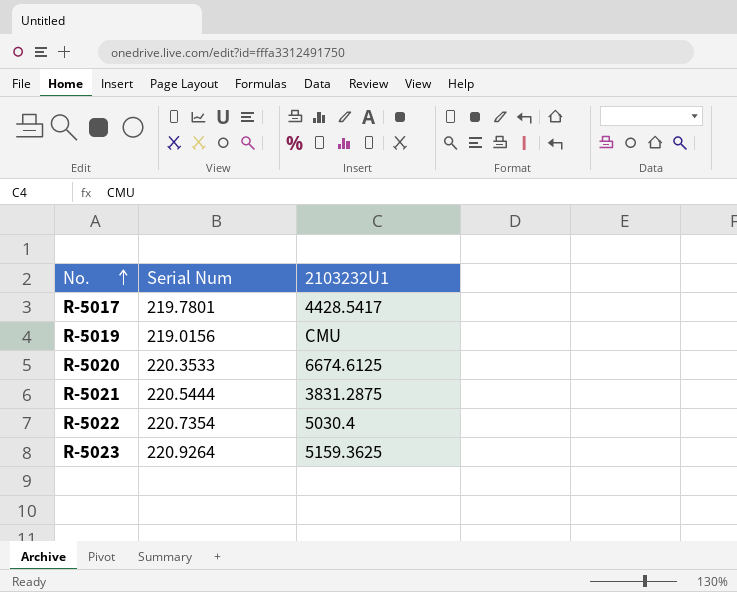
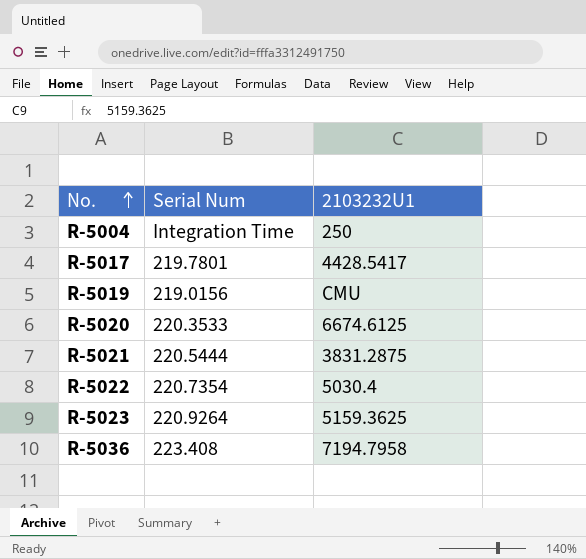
row R-5004: none -> Integration Time | 250
row R-5036: none -> 223.408 | 7194.7958

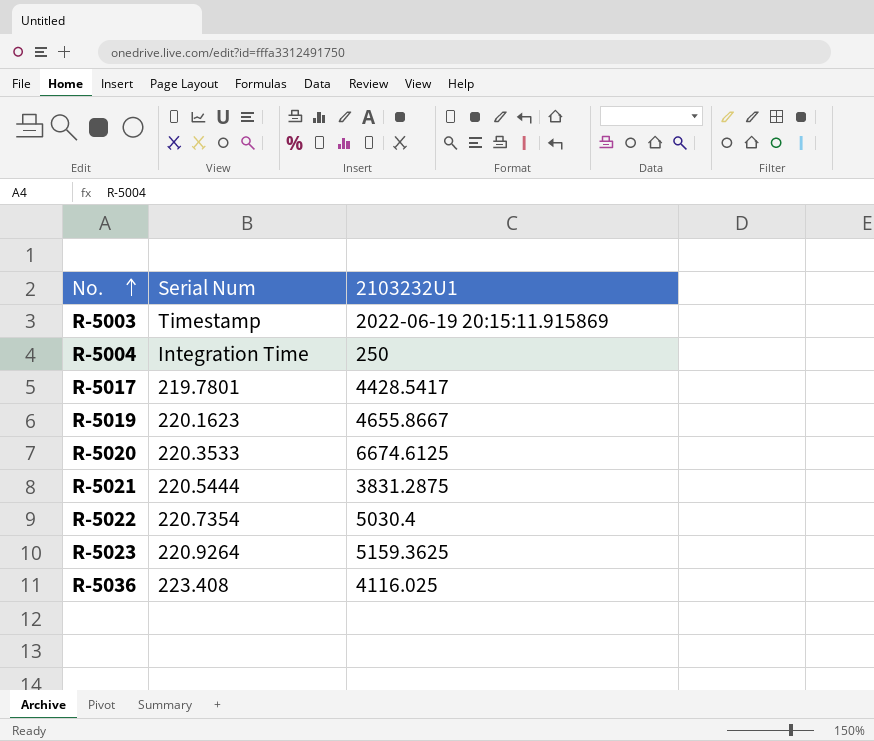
row R-5003: none -> Timestamp | 2022-06-19 20:15:11.915869
R-5019 | Serial Num: 219.0156 -> 220.1623
R-5019 | 2103232U1: CMU -> 4655.8667
R-5036 | 2103232U1: 7194.7958 -> 4116.025

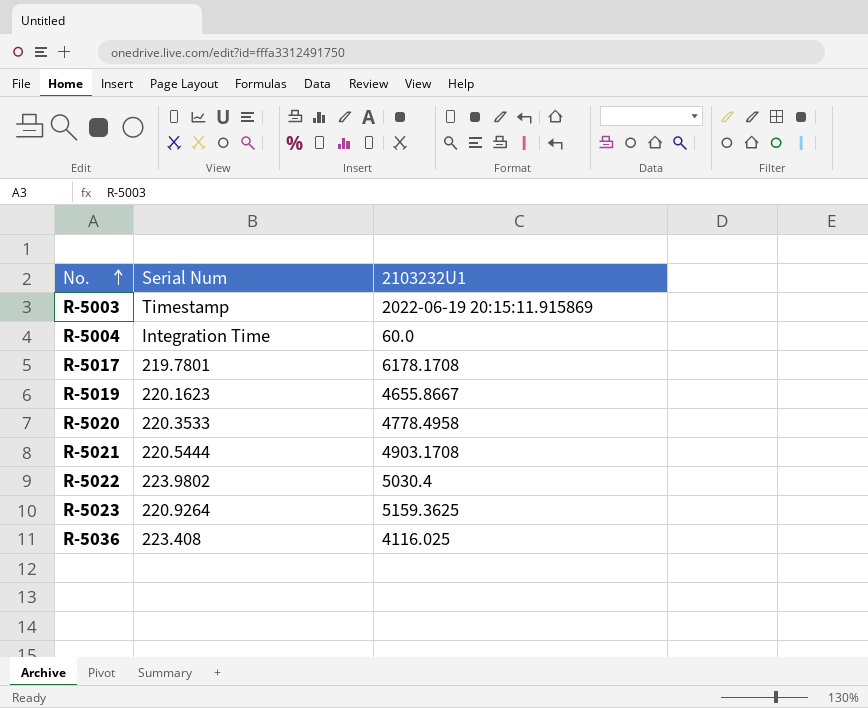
R-5004 | 2103232U1: 250 -> 60.0
R-5017 | 2103232U1: 4428.5417 -> 6178.1708
R-5020 | 2103232U1: 6674.6125 -> 4778.4958
R-5021 | 2103232U1: 3831.2875 -> 4903.1708
R-5022 | Serial Num: 220.7354 -> 223.9802

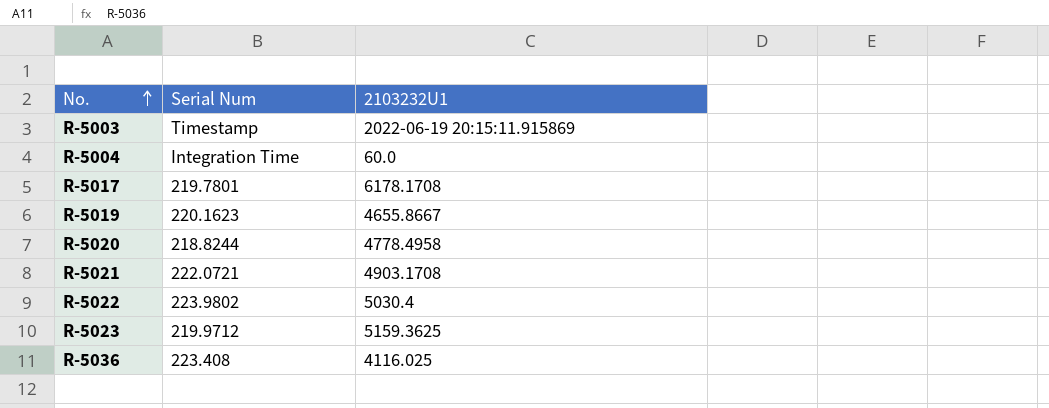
R-5020 | Serial Num: 220.3533 -> 218.8244
R-5021 | Serial Num: 220.5444 -> 222.0721
R-5023 | Serial Num: 220.9264 -> 219.9712

